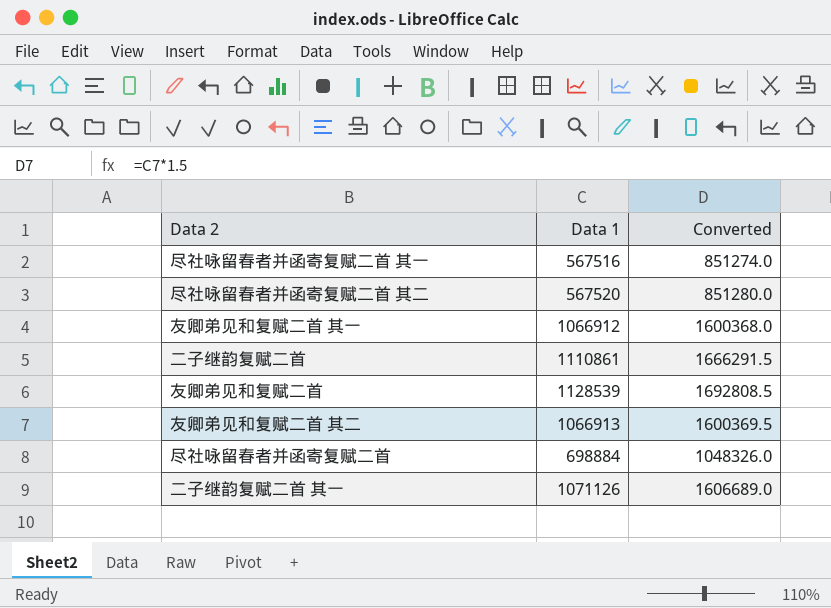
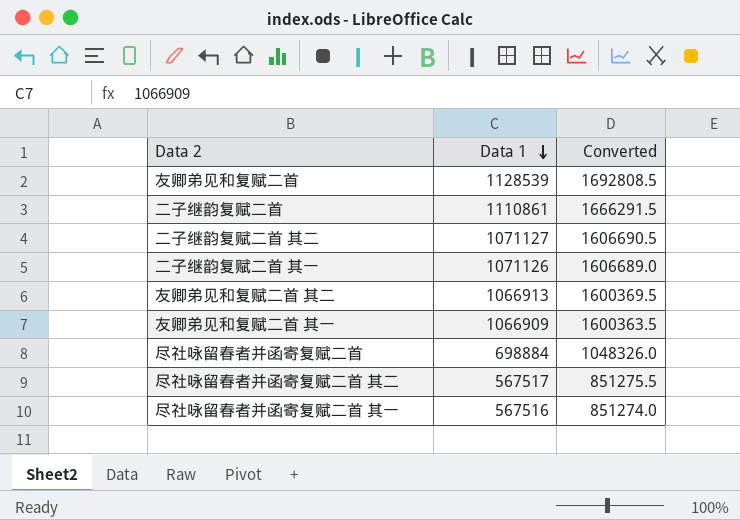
row order: none -> Data 1 descending
row 二子继韵复赋二首 其二: none -> 1071127 | 1606690.5
友卿弟见和复赋二首 其一 | Data 1: 1066912 -> 1066909
友卿弟见和复赋二首 其一 | Converted: 1600368.0 -> 1600363.5
尽社咏留春者并函寄复赋二首 其二 | Data 1: 567520 -> 567517
尽社咏留春者并函寄复赋二首 其二 | Converted: 851280.0 -> 851275.5

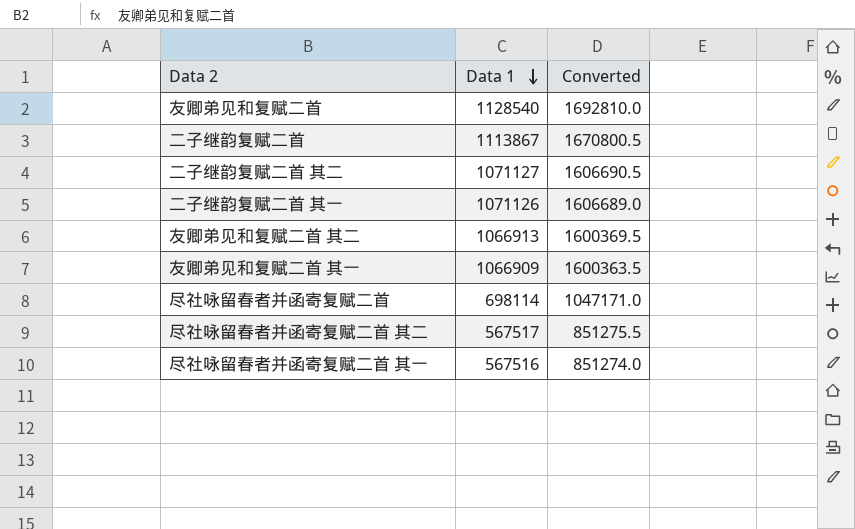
友卿弟见和复赋二首 | Data 1: 1128539 -> 1128540
友卿弟见和复赋二首 | Converted: 1692808.5 -> 1692810.0
二子继韵复赋二首 | Data 1: 1110861 -> 1113867
二子继韵复赋二首 | Converted: 1666291.5 -> 1670800.5
尽社咏留春者并函寄复赋二首 | Data 1: 698884 -> 698114
尽社咏留春者并函寄复赋二首 | Converted: 1048326.0 -> 1047171.0

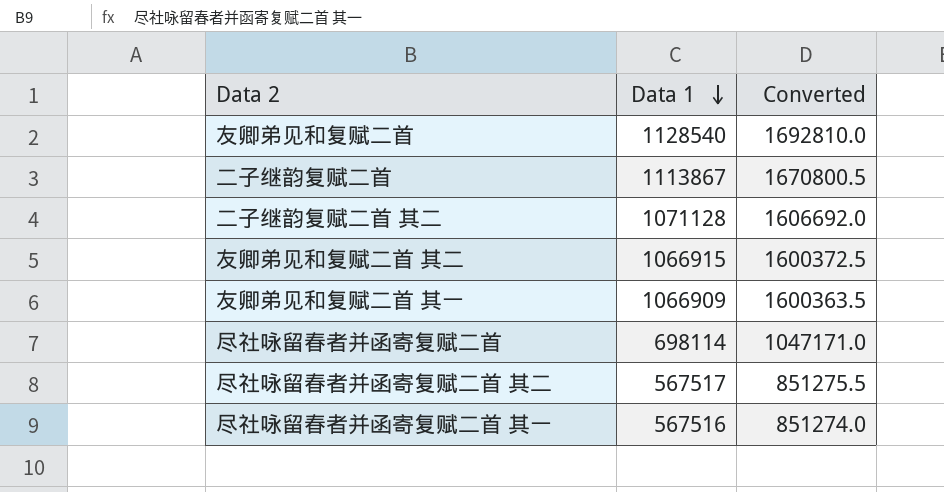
row 二子继韵复赋二首 其一: 1071126 | 1606689.0 -> none
二子继韵复赋二首 其二 | Data 1: 1071127 -> 1071128
二子继韵复赋二首 其二 | Converted: 1606690.5 -> 1606692.0
友卿弟见和复赋二首 其二 | Data 1: 1066913 -> 1066915
友卿弟见和复赋二首 其二 | Converted: 1600369.5 -> 1600372.5

